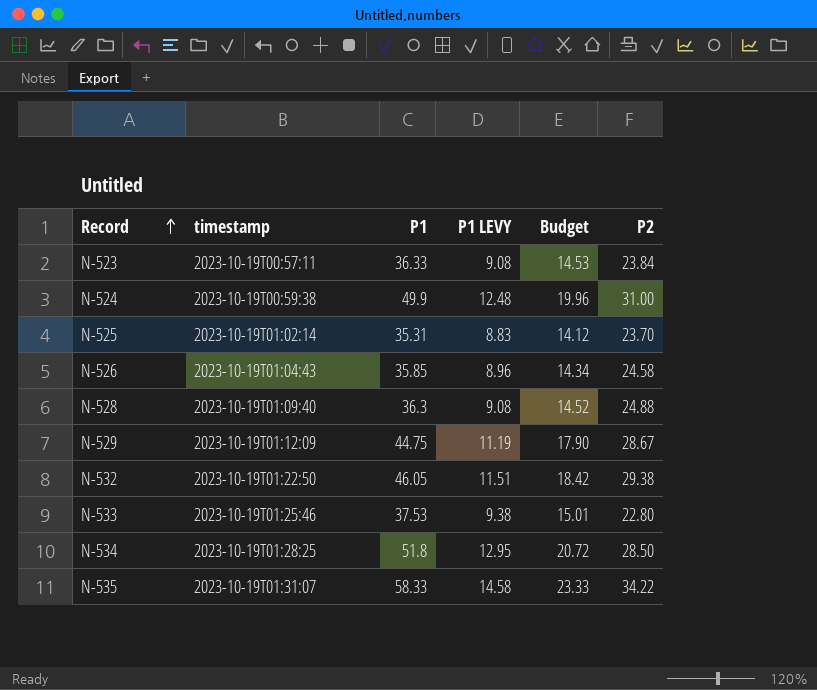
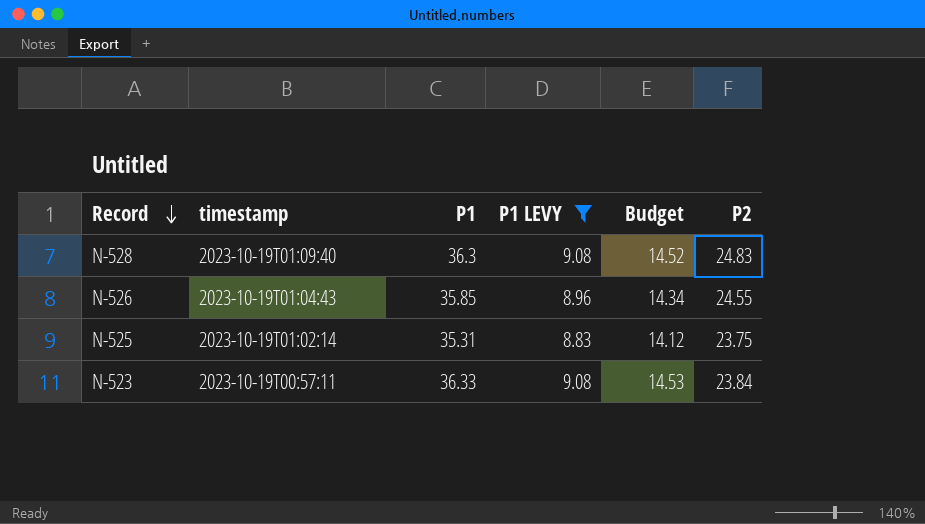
filter: none -> P1 LEVY <= 9.08
row order: Record ascending -> Record descending
N-528 | P2: 24.88 -> 24.83
N-526 | P2: 24.58 -> 24.55
N-525 | P2: 23.70 -> 23.75

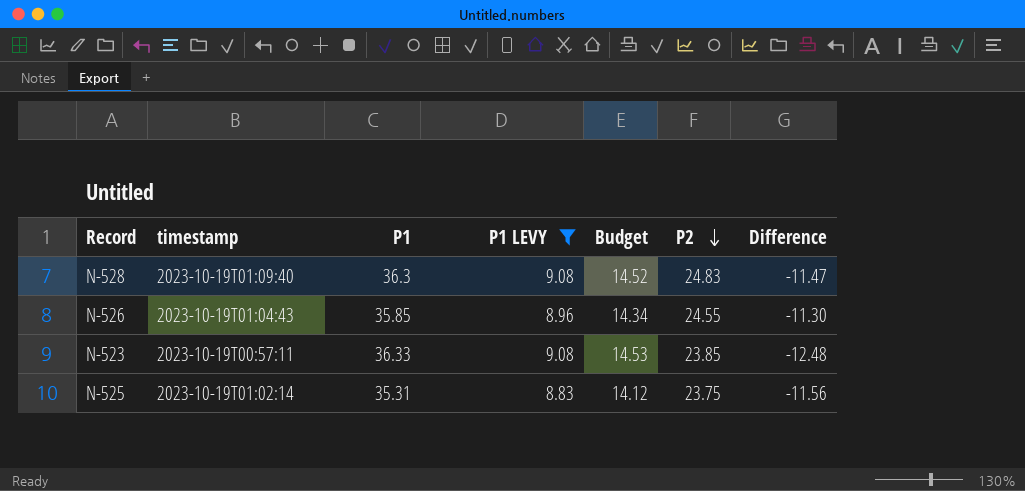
row order: Record descending -> P2 descending
column Difference | formula: none -> [P2] - [P1]
N-523 | P2: 23.84 -> 23.85

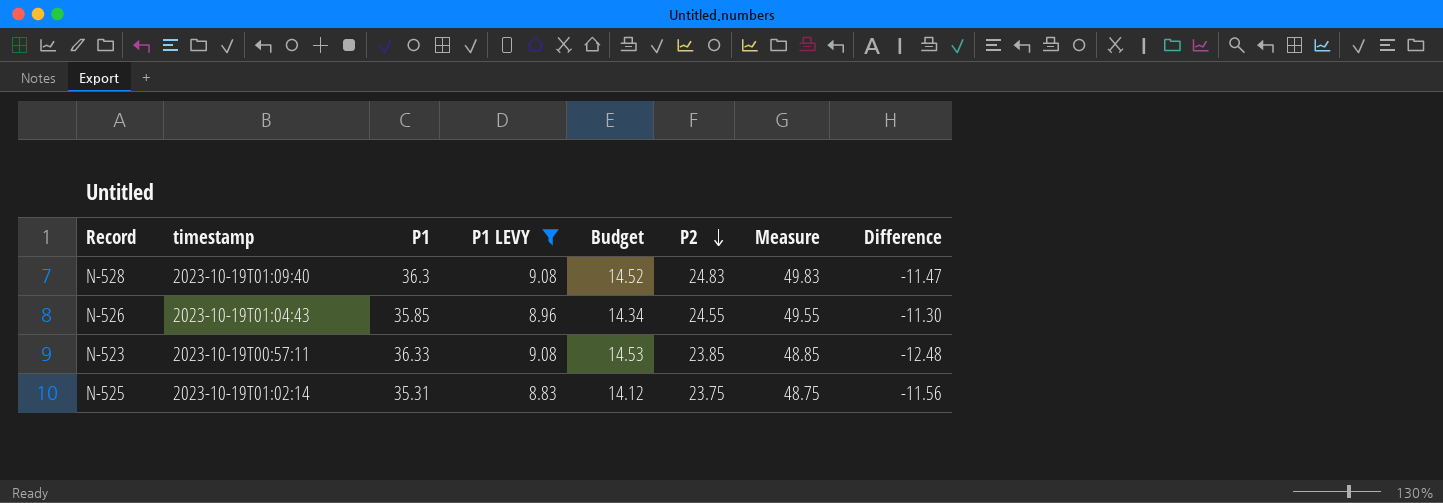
column Measure | formula: none -> [P2] + 25

